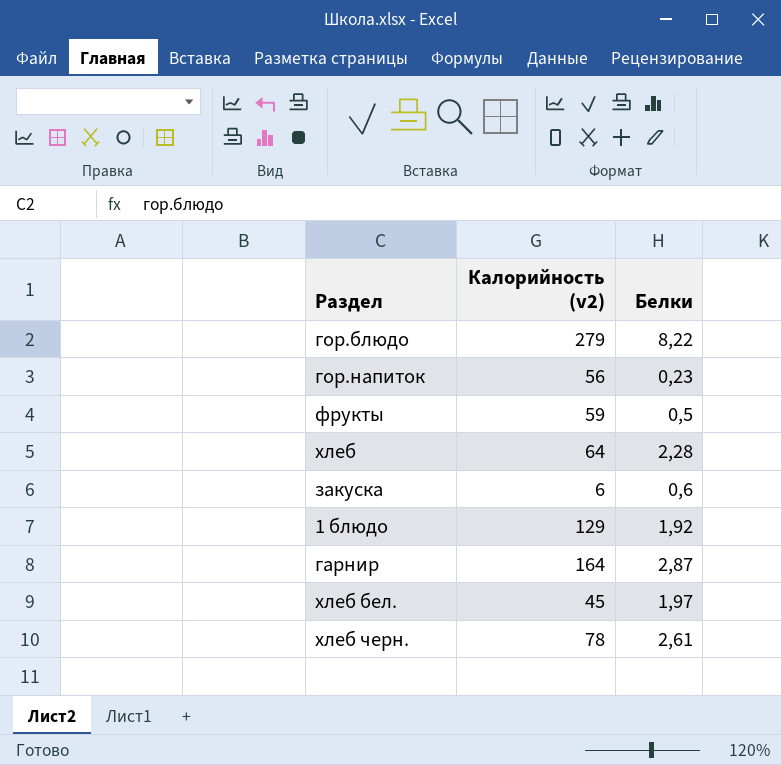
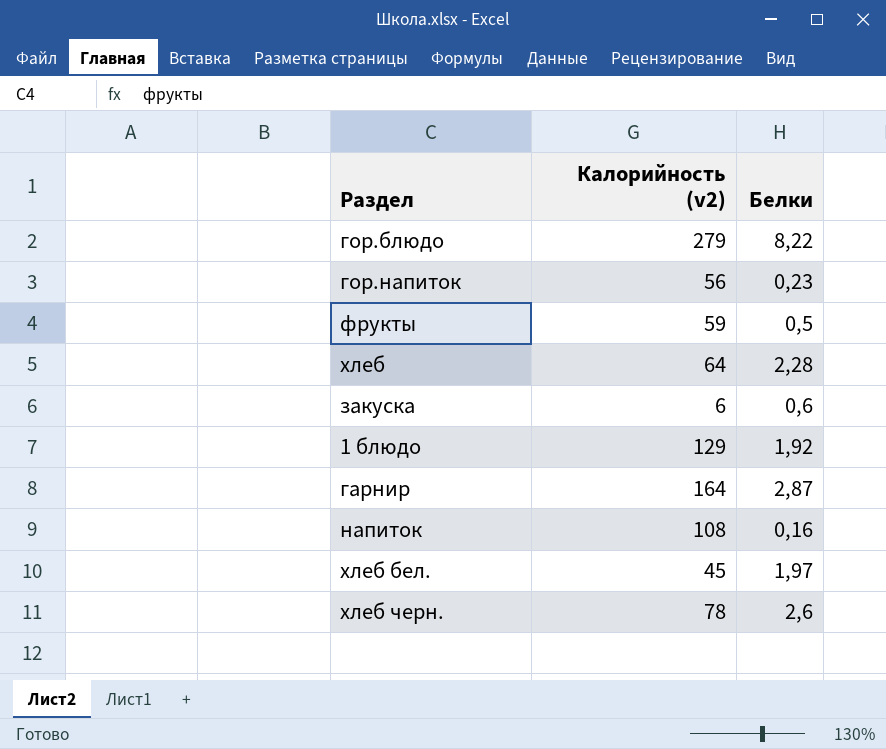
row напиток: none -> 108 | 0,16
хлеб черн. | Белки: 2,61 -> 2,6

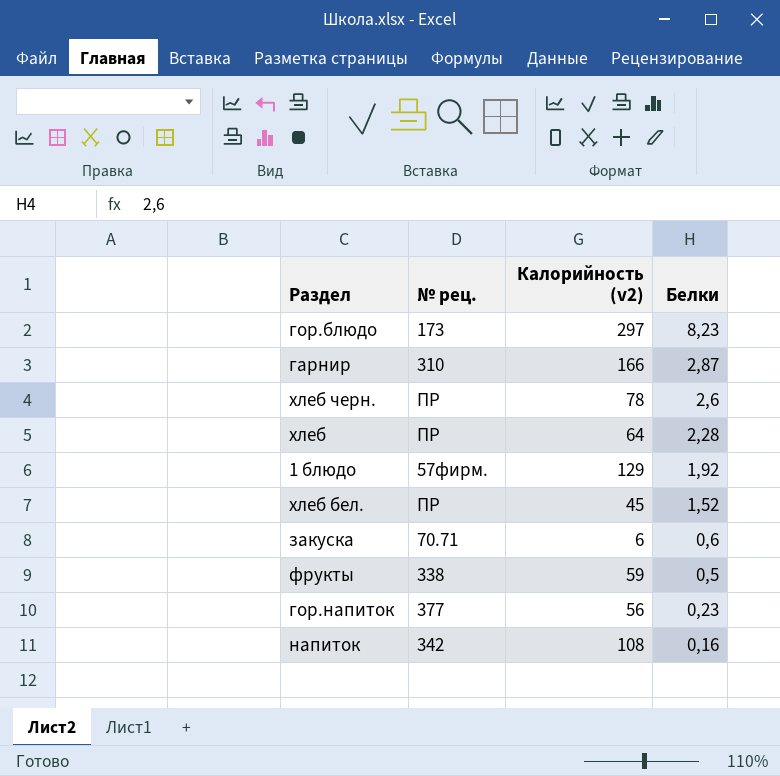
row order: none -> Белки descending
column № рец. | position: none -> 2
гор.блюдо | Калорийность (v2): 279 -> 297
гор.блюдо | Белки: 8,22 -> 8,23
гарнир | Калорийность (v2): 164 -> 166
хлеб бел. | Белки: 1,97 -> 1,52

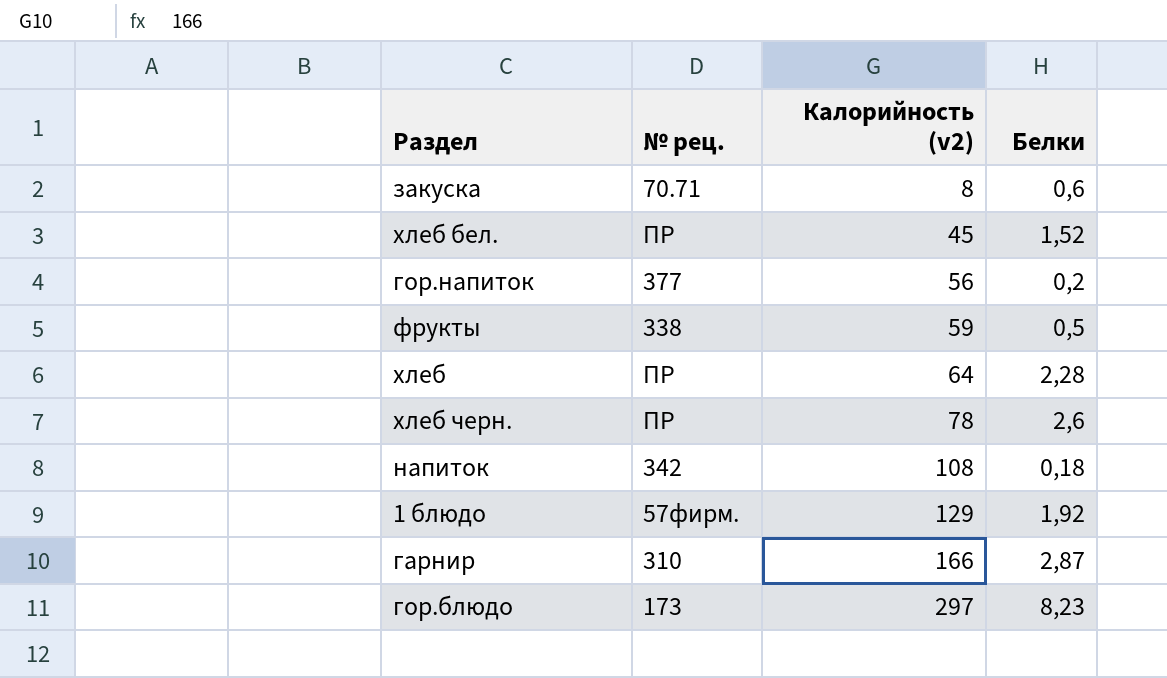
row order: Белки descending -> Калорийность (v2) ascending
закуска | Калорийность (v2): 6 -> 8
гор.напиток | Белки: 0,23 -> 0,2
напиток | Белки: 0,16 -> 0,18

